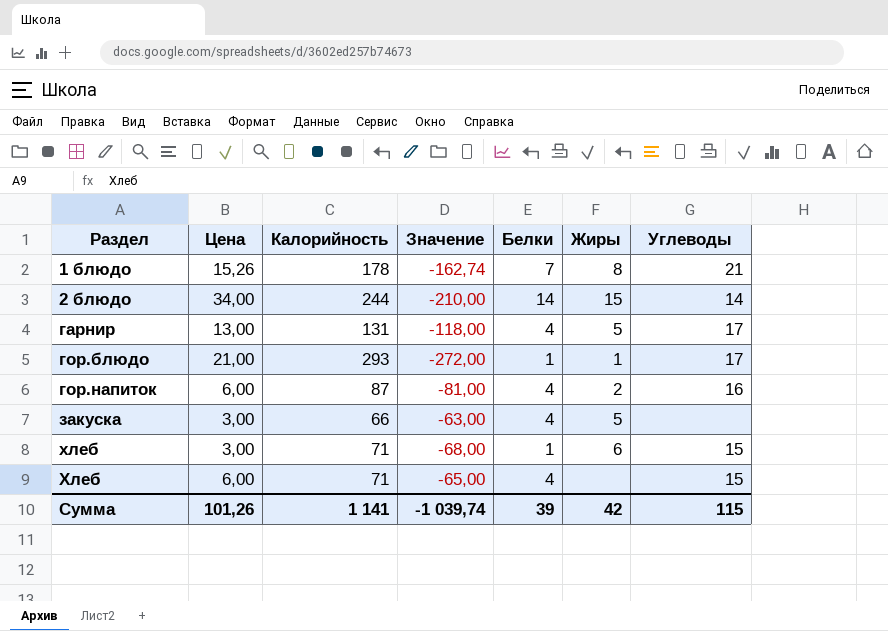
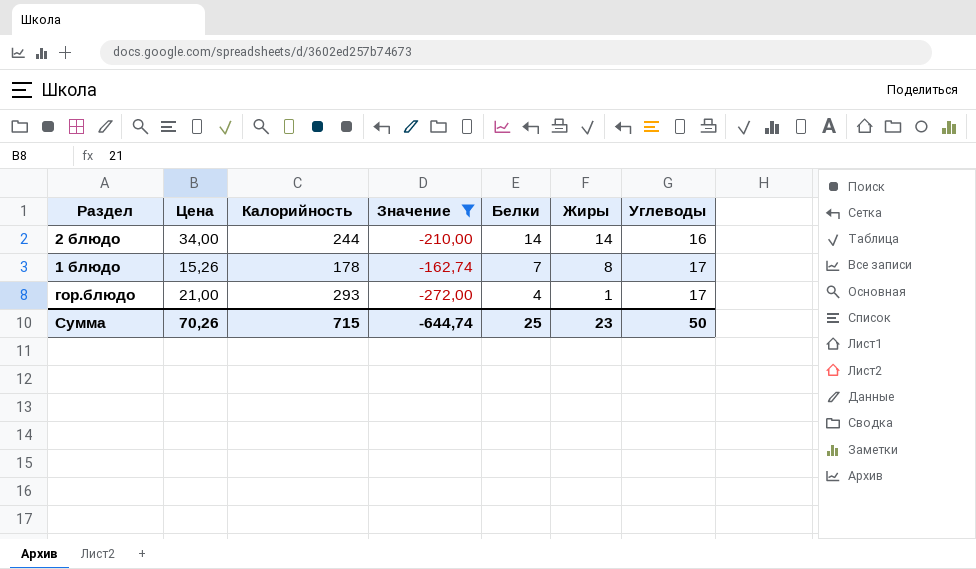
filter: none -> Значение <= -162,74
row order: Раздел ascending -> Белки descending
2 блюдо | Жиры: 15 -> 14
2 блюдо | Углеводы: 14 -> 16
1 блюдо | Углеводы: 21 -> 17
гор.блюдо | Белки: 1 -> 4
Сумма | Цена: 101,26 -> 70,26
Сумма | Калорийность: 1 141 -> 715
Сумма | Значение: -1 039,74 -> -644,74
Сумма | Белки: 39 -> 25
Сумма | Жиры: 42 -> 23
Сумма | Углеводы: 115 -> 50

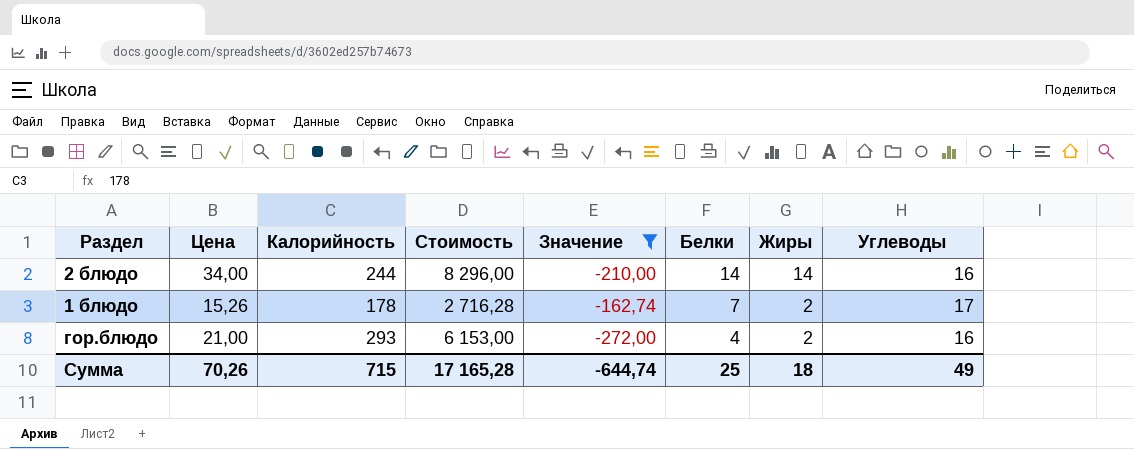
column Стоимость | formula: none -> [Цена] * [Калорийность]
1 блюдо | Жиры: 8 -> 2
гор.блюдо | Жиры: 1 -> 2
гор.блюдо | Углеводы: 17 -> 16
Сумма | Жиры: 23 -> 18
Сумма | Углеводы: 50 -> 49

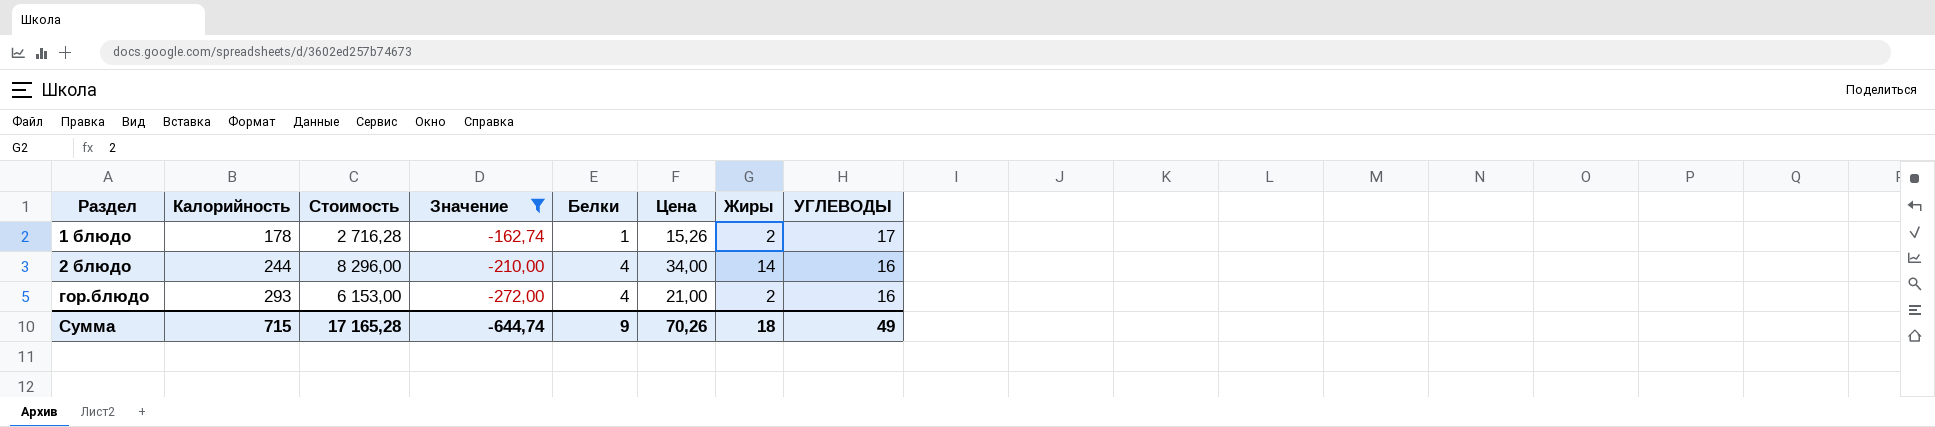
row order: Белки descending -> Раздел ascending
column Цена | position: 2 -> 6
column name: Углеводы -> УГЛЕВОДЫ
1 блюдо | Белки: 7 -> 1
2 блюдо | Белки: 14 -> 4
Сумма | Белки: 25 -> 9

